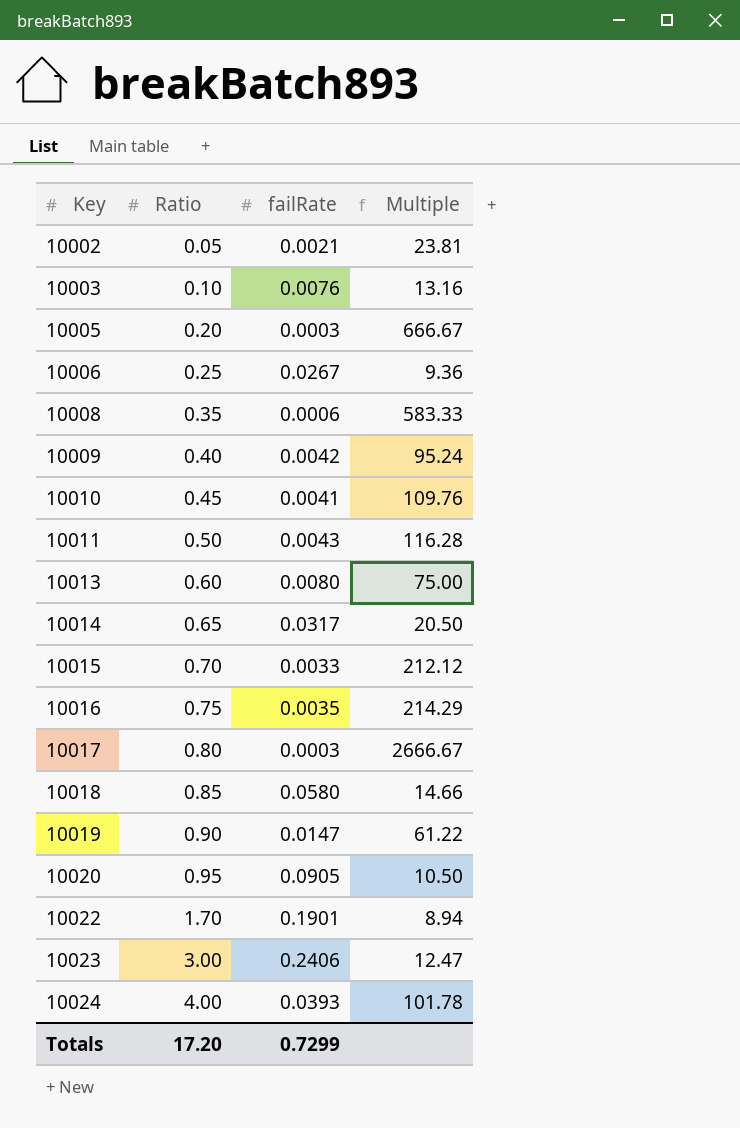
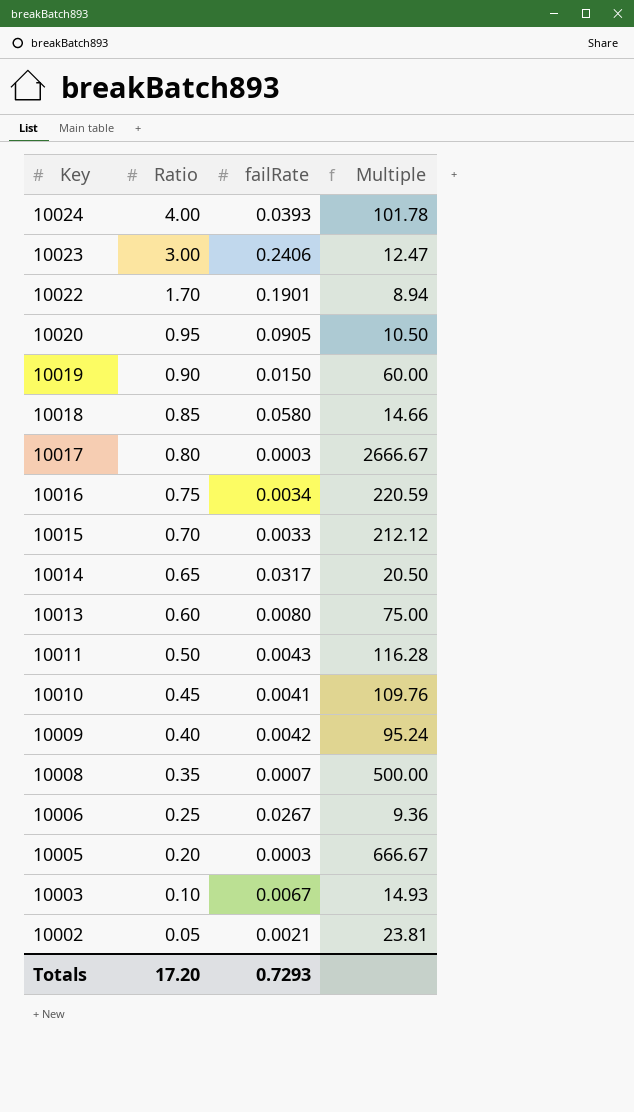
row order: Key ascending -> Key descending
10019 | failRate: 0.0147 -> 0.0150
10019 | Multiple: 61.22 -> 60.00
10016 | failRate: 0.0035 -> 0.0034
10016 | Multiple: 214.29 -> 220.59
10008 | failRate: 0.0006 -> 0.0007
10008 | Multiple: 583.33 -> 500.00
10003 | failRate: 0.0076 -> 0.0067
10003 | Multiple: 13.16 -> 14.93
Totals | failRate: 0.7299 -> 0.7293

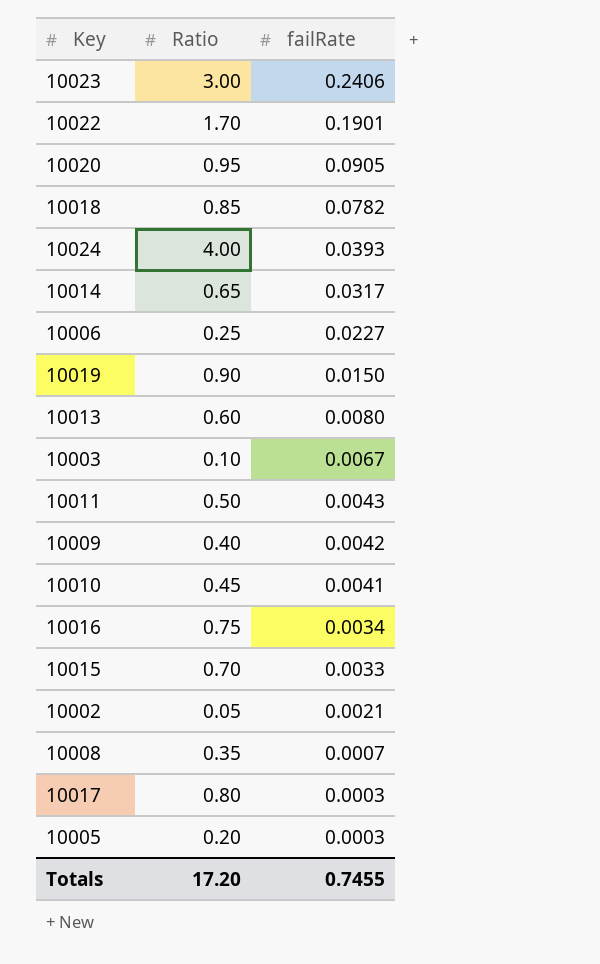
row order: Key descending -> failRate descending
column Multiple | formula: [Ratio] / [failRate] -> none
10018 | failRate: 0.0580 -> 0.0782
10006 | failRate: 0.0267 -> 0.0227
Totals | failRate: 0.7293 -> 0.7455

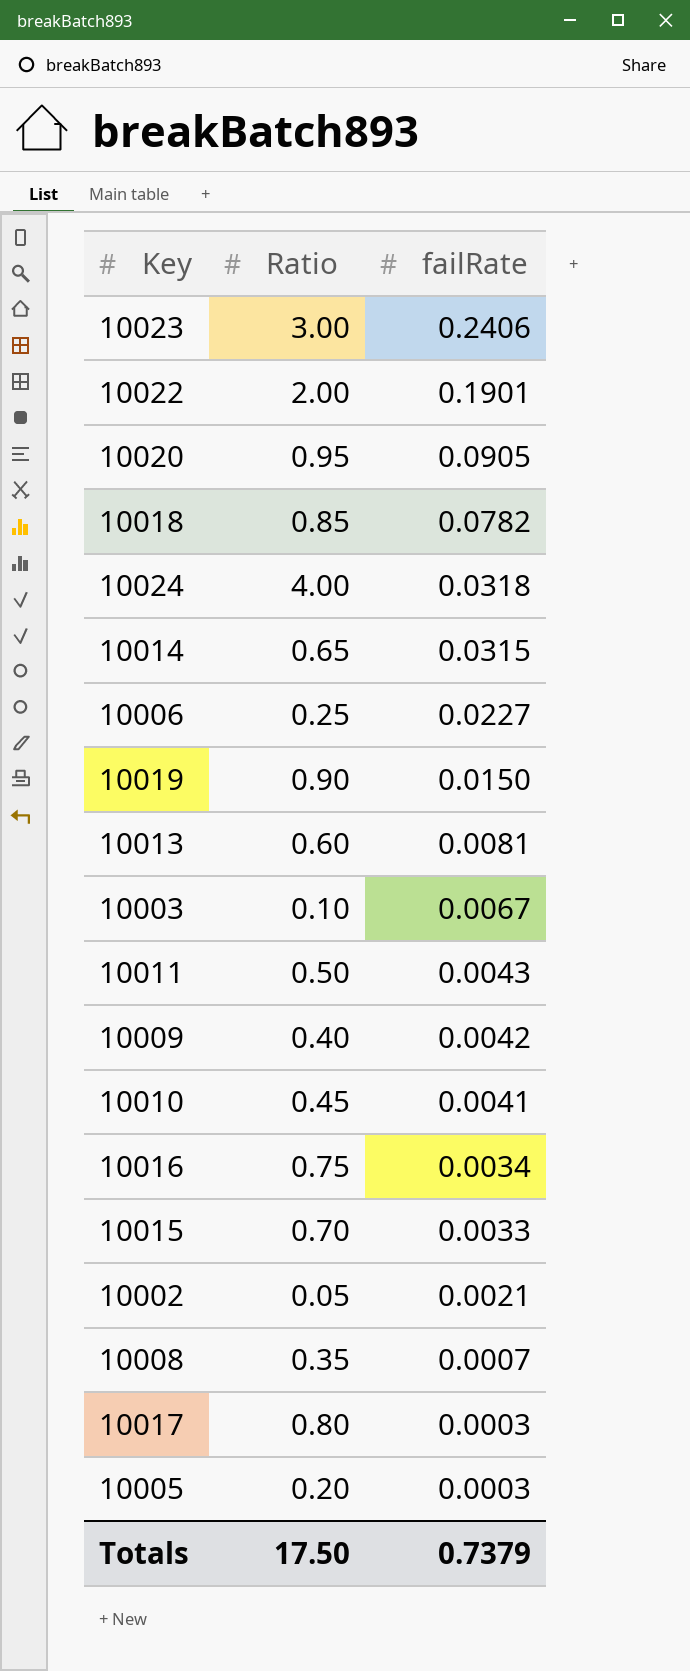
10022 | Ratio: 1.70 -> 2.00
10024 | failRate: 0.0393 -> 0.0318
10014 | failRate: 0.0317 -> 0.0315
10013 | failRate: 0.0080 -> 0.0081
Totals | Ratio: 17.20 -> 17.50
Totals | failRate: 0.7455 -> 0.7379

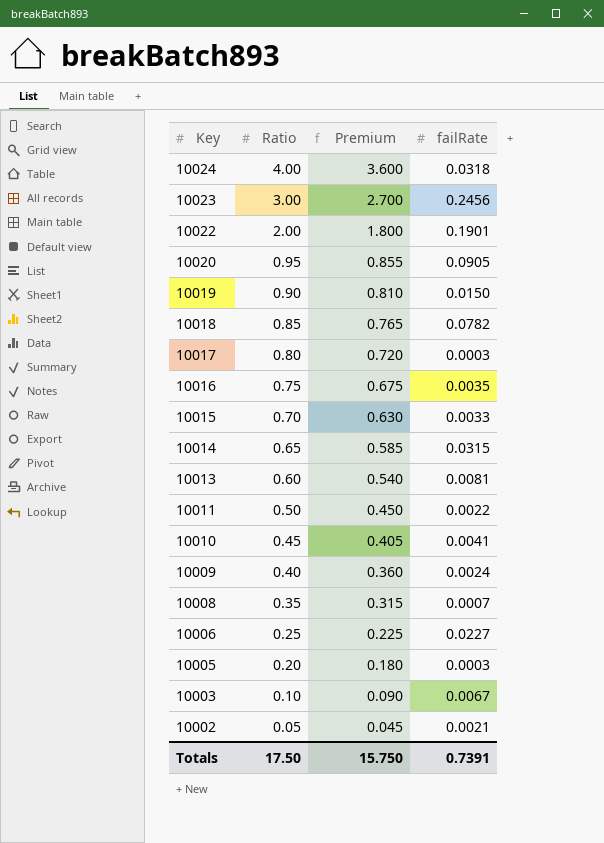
row order: failRate descending -> Key descending
column Premium | formula: none -> [Ratio] * 0.9
10023 | failRate: 0.2406 -> 0.2456
10016 | failRate: 0.0034 -> 0.0035
10011 | failRate: 0.0043 -> 0.0022
10009 | failRate: 0.0042 -> 0.0024
Totals | failRate: 0.7379 -> 0.7391

